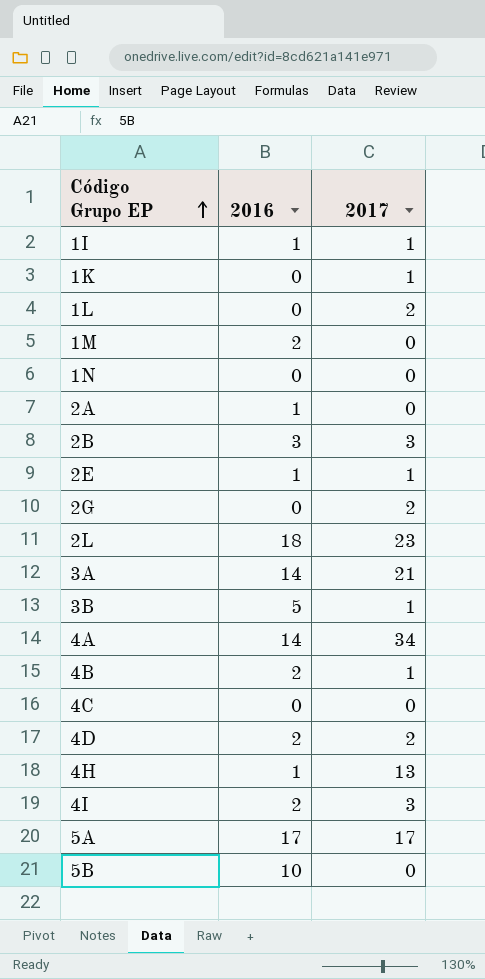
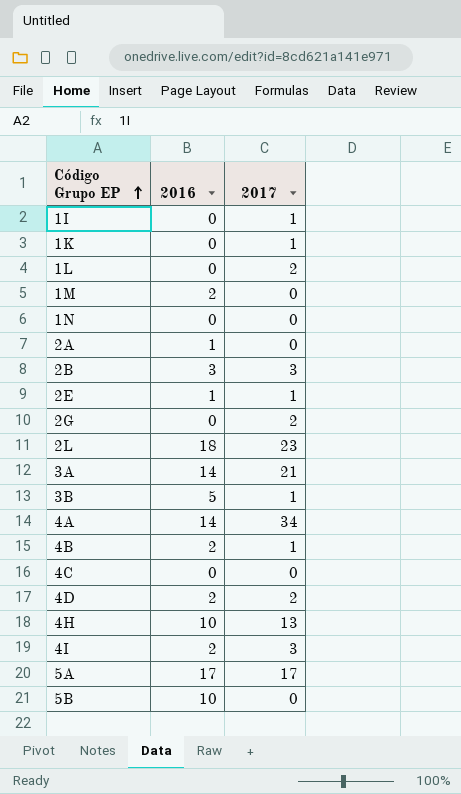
1I | 2016: 1 -> 0
4H | 2016: 1 -> 10

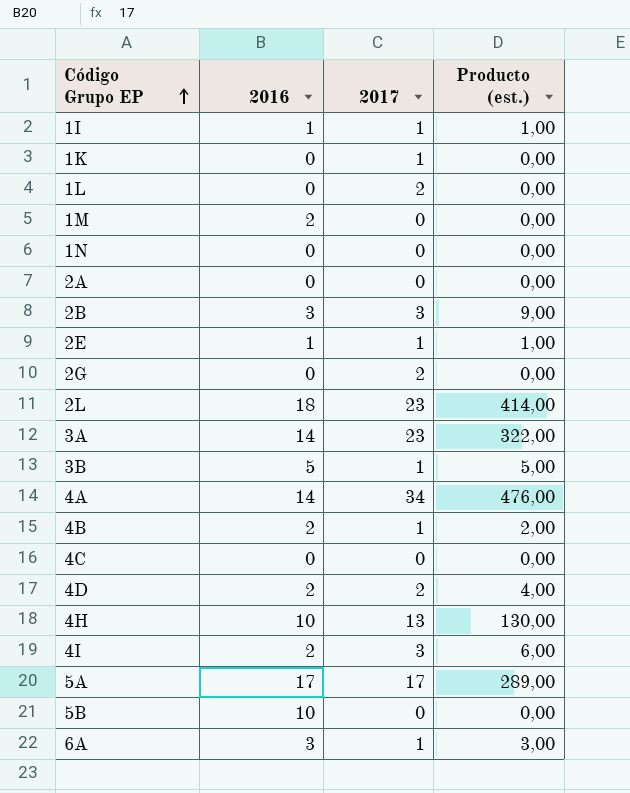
column Producto (est.) | formula: none -> [2016] * [2017]
1I | 2016: 0 -> 1
2A | 2016: 1 -> 0
3A | 2017: 21 -> 23
row 6A: none -> 3 | 1 | 3,00

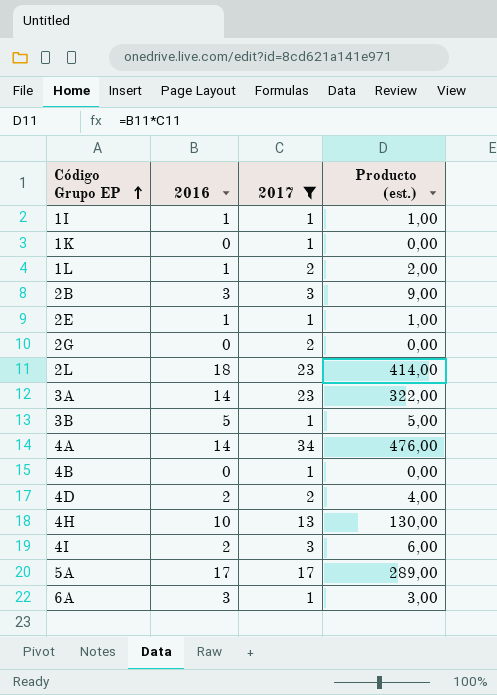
filter: none -> 2017 != 0
1L | 2016: 0 -> 1
1L | Producto (est.): 0,00 -> 2,00
4B | 2016: 2 -> 0
4B | Producto (est.): 2,00 -> 0,00

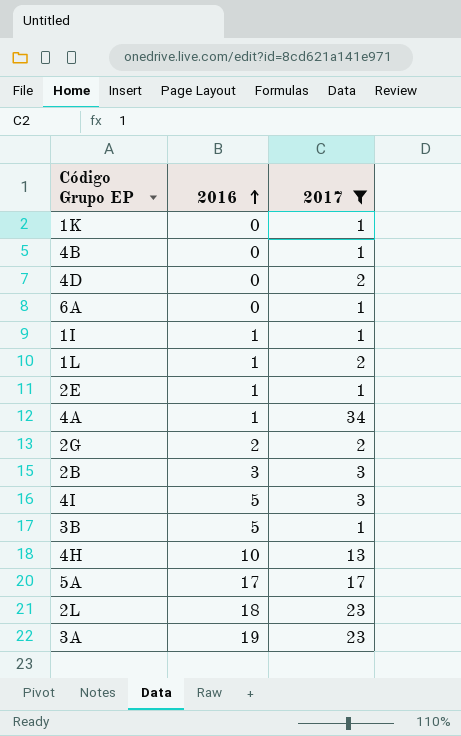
row order: Código Grupo EP ascending -> 2016 ascending
column Producto (est.) | formula: [2016] * [2017] -> none
4D | 2016: 2 -> 0
6A | 2016: 3 -> 0
4A | 2016: 14 -> 1
2G | 2016: 0 -> 2
4I | 2016: 2 -> 5
3A | 2016: 14 -> 19

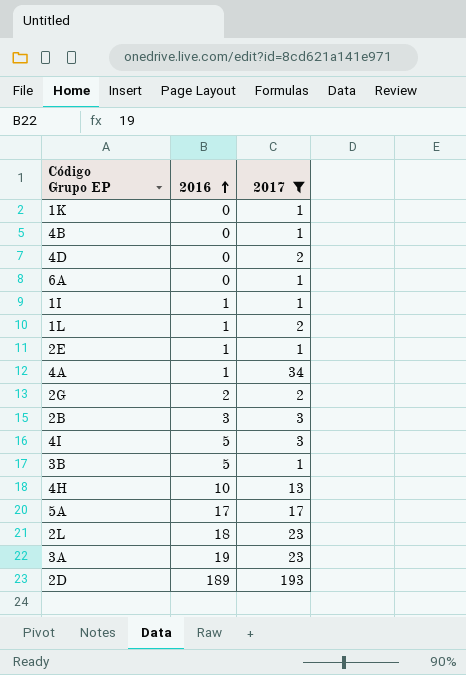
row 2D: none -> 189 | 193

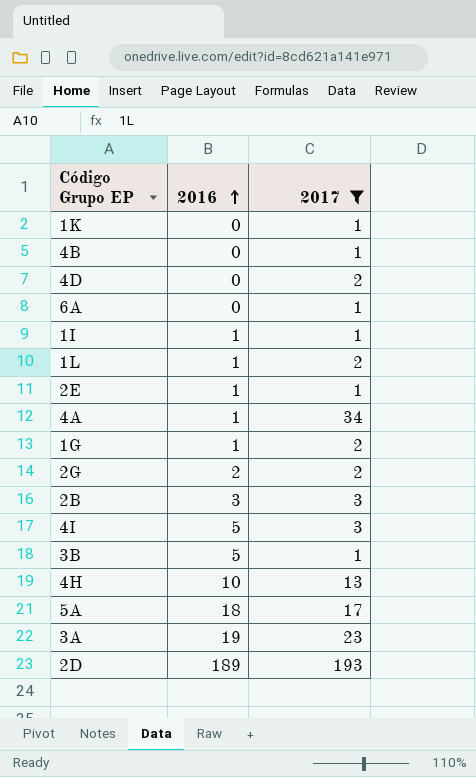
row 2L: 18 | 23 -> none
row 1G: none -> 1 | 2
5A | 2016: 17 -> 18

